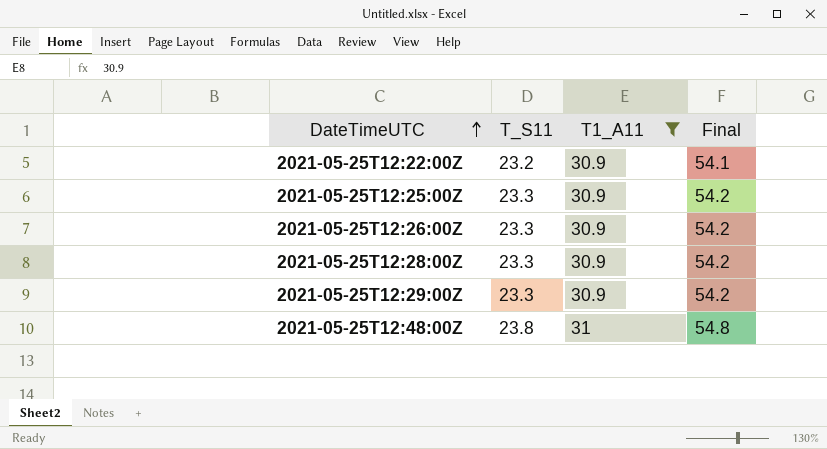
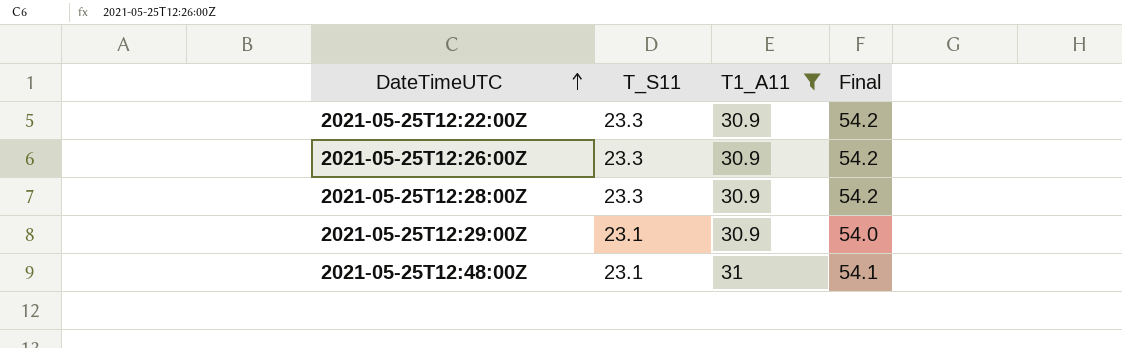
row 2021-05-25T12:25:00Z: 23.3 | 30.9 | 54.2 -> none
2021-05-25T12:22:00Z | T_S11: 23.2 -> 23.3
2021-05-25T12:22:00Z | Final: 54.1 -> 54.2
2021-05-25T12:29:00Z | T_S11: 23.3 -> 23.1
2021-05-25T12:29:00Z | Final: 54.2 -> 54.0
2021-05-25T12:48:00Z | T_S11: 23.8 -> 23.1
2021-05-25T12:48:00Z | Final: 54.8 -> 54.1

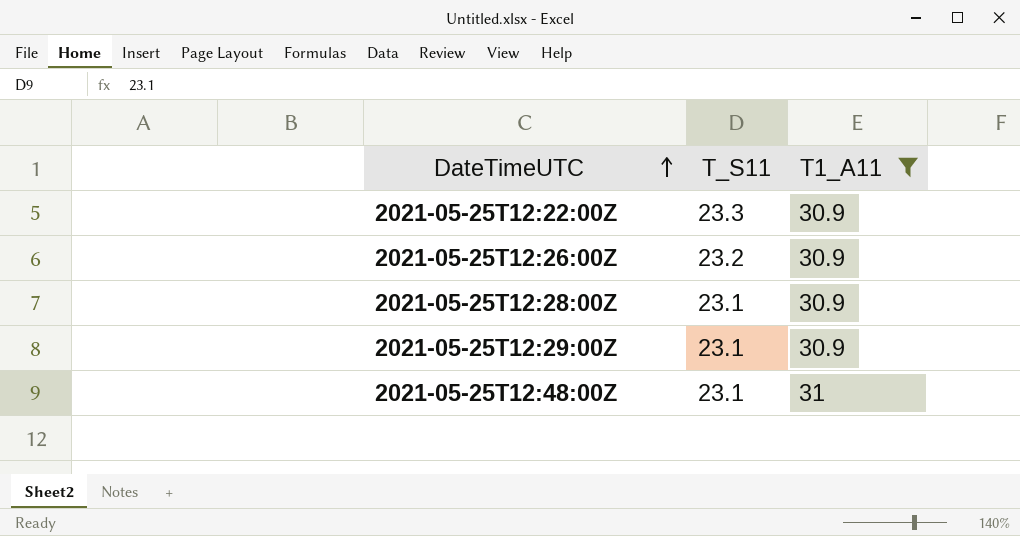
column Final | formula: [T_S11] + [T1_A11] -> none
2021-05-25T12:26:00Z | T_S11: 23.3 -> 23.2
2021-05-25T12:28:00Z | T_S11: 23.3 -> 23.1

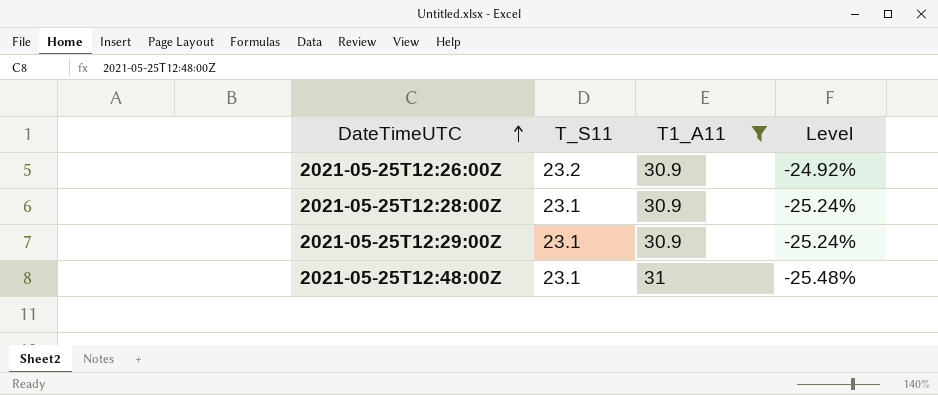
column Level | formula: none -> ([T_S11] - [T1_A11]) / [T1_A11]
row 2021-05-25T12:22:00Z: 23.3 | 30.9 -> none

